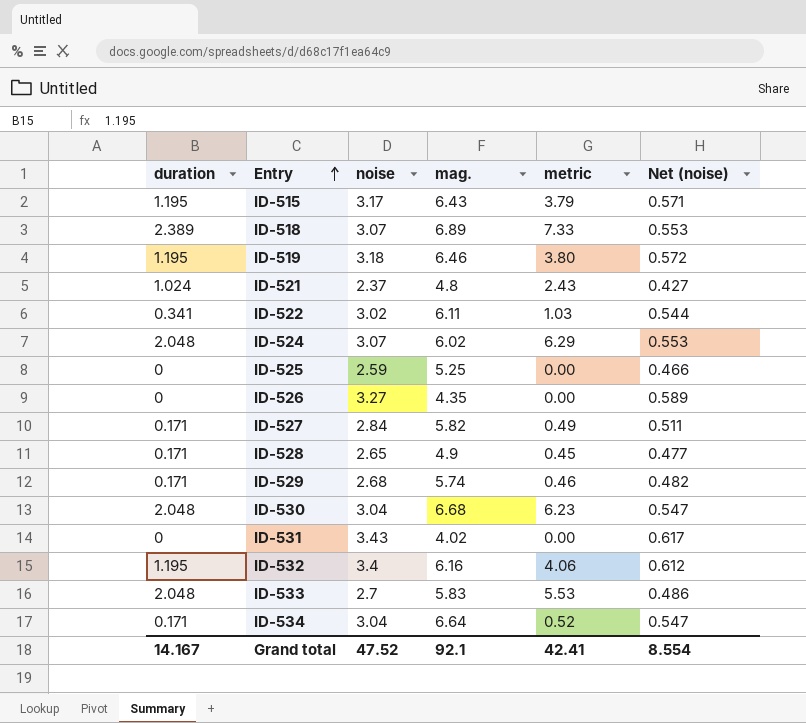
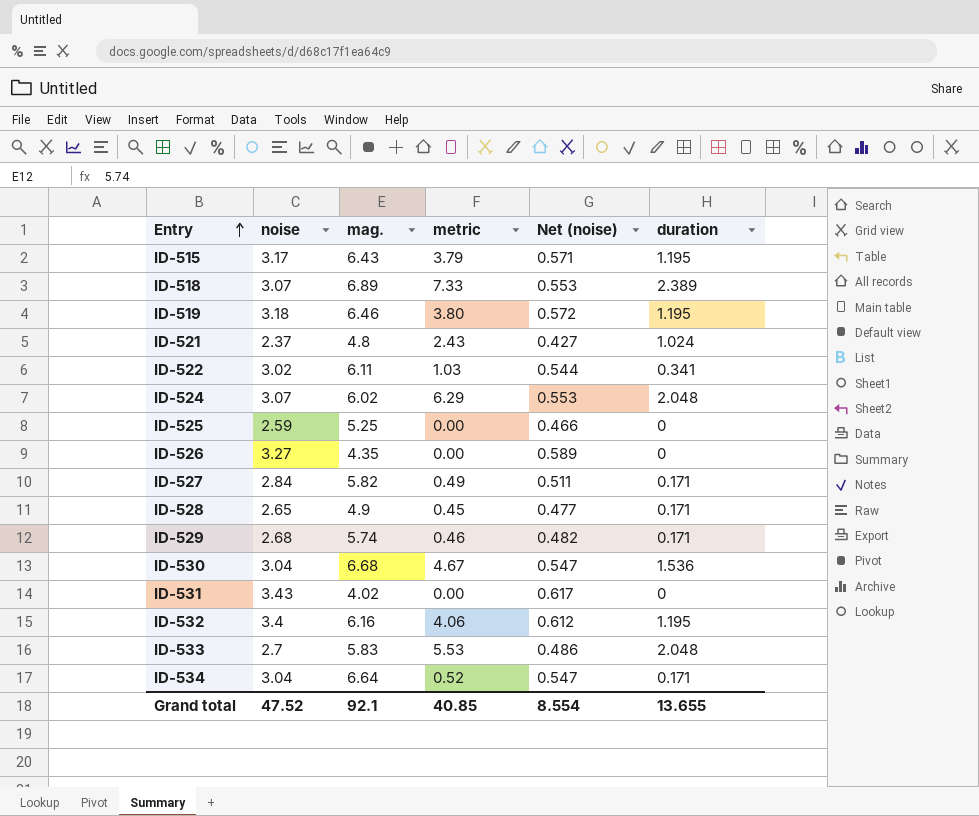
column duration | position: 1 -> 6
ID-530 | metric: 6.23 -> 4.67
ID-530 | duration: 2.048 -> 1.536
Grand total | metric: 42.41 -> 40.85
Grand total | duration: 14.167 -> 13.655

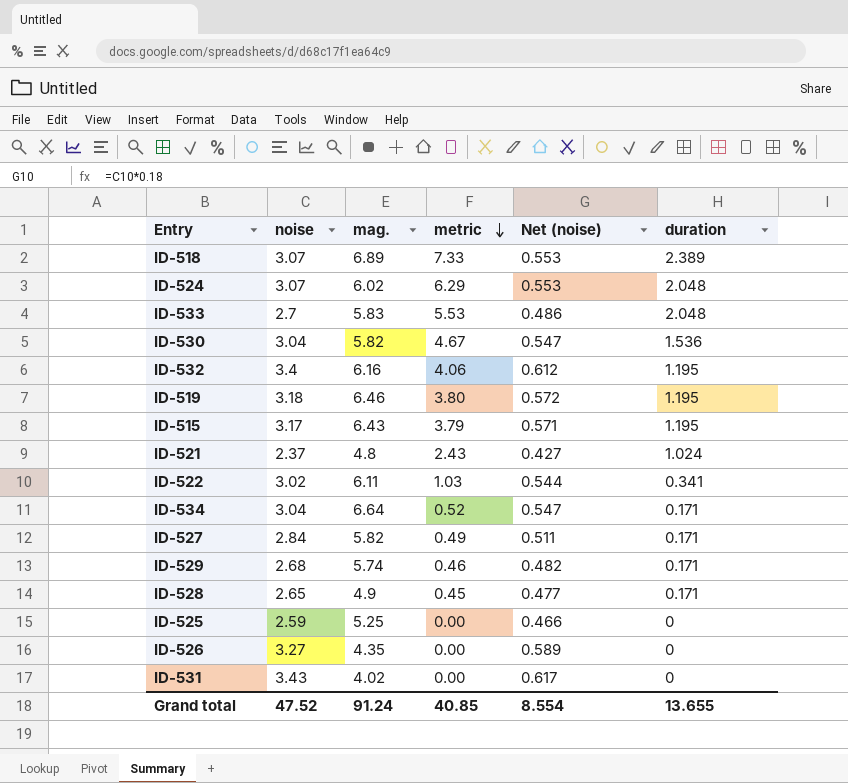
row order: Entry ascending -> metric descending
ID-530 | mag.: 6.68 -> 5.82
Grand total | mag.: 92.1 -> 91.24

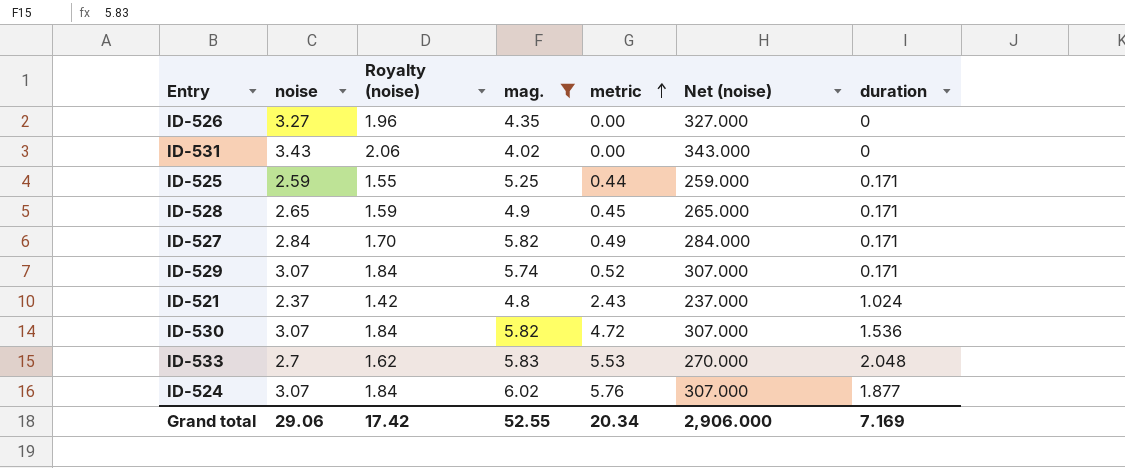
filter: none -> mag. <= 6.02
row order: metric descending -> metric ascending
column Royalty (noise) | formula: none -> [noise] * 0.6
column Net (noise) | formula: [noise] * 0.18 -> [noise] * 100
ID-525 | metric: 0.00 -> 0.44
ID-525 | duration: 0 -> 0.171
ID-529 | noise: 2.68 -> 3.07
ID-529 | metric: 0.46 -> 0.52
ID-530 | noise: 3.04 -> 3.07
ID-530 | metric: 4.67 -> 4.72
ID-524 | metric: 6.29 -> 5.76
ID-524 | duration: 2.048 -> 1.877
Grand total | noise: 47.52 -> 29.06
Grand total | mag.: 91.24 -> 52.55
Grand total | metric: 40.85 -> 20.34
Grand total | Net (noise): 8.554 -> 2,906.000
Grand total | duration: 13.655 -> 7.169

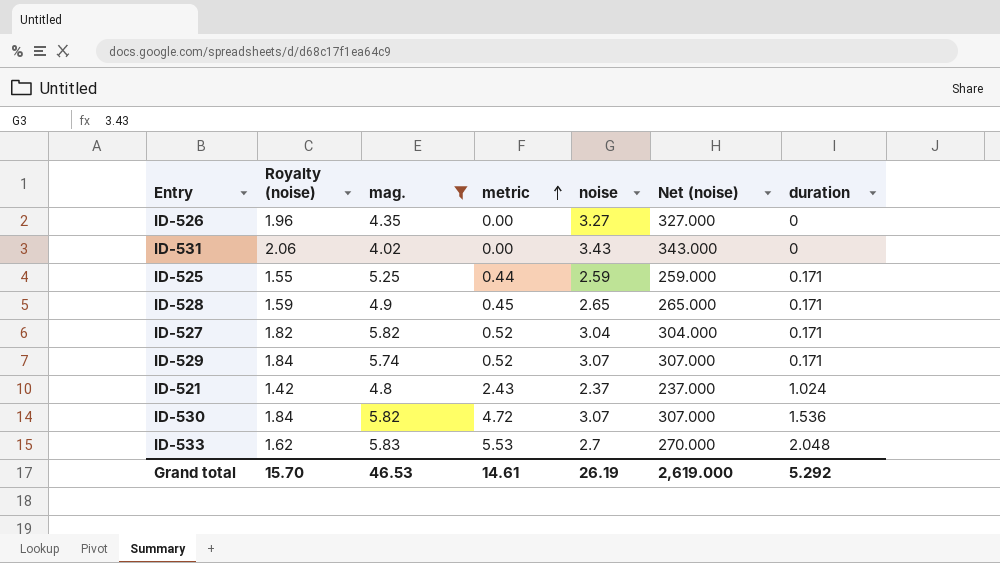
column noise | position: 2 -> 5
row ID-524: 3.07 | 1.84 | 6.02 | 5.76 | 307.000 | 1.877 -> none
ID-527 | Royalty (noise): 1.70 -> 1.82
ID-527 | metric: 0.49 -> 0.52
ID-527 | noise: 2.84 -> 3.04
ID-527 | Net (noise): 284.000 -> 304.000
Grand total | Royalty (noise): 17.42 -> 15.70
Grand total | mag.: 52.55 -> 46.53
Grand total | metric: 20.34 -> 14.61
Grand total | noise: 29.06 -> 26.19
Grand total | Net (noise): 2,906.000 -> 2,619.000
Grand total | duration: 7.169 -> 5.292

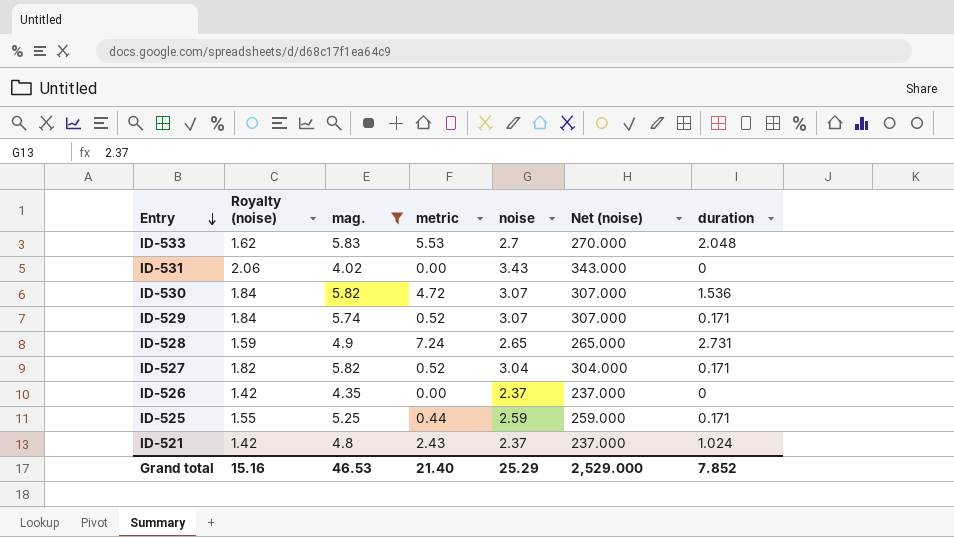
row order: metric ascending -> Entry descending
ID-528 | metric: 0.45 -> 7.24
ID-528 | duration: 0.171 -> 2.731
ID-526 | Royalty (noise): 1.96 -> 1.42
ID-526 | noise: 3.27 -> 2.37
ID-526 | Net (noise): 327.000 -> 237.000
Grand total | Royalty (noise): 15.70 -> 15.16
Grand total | metric: 14.61 -> 21.40
Grand total | noise: 26.19 -> 25.29
Grand total | Net (noise): 2,619.000 -> 2,529.000
Grand total | duration: 5.292 -> 7.852

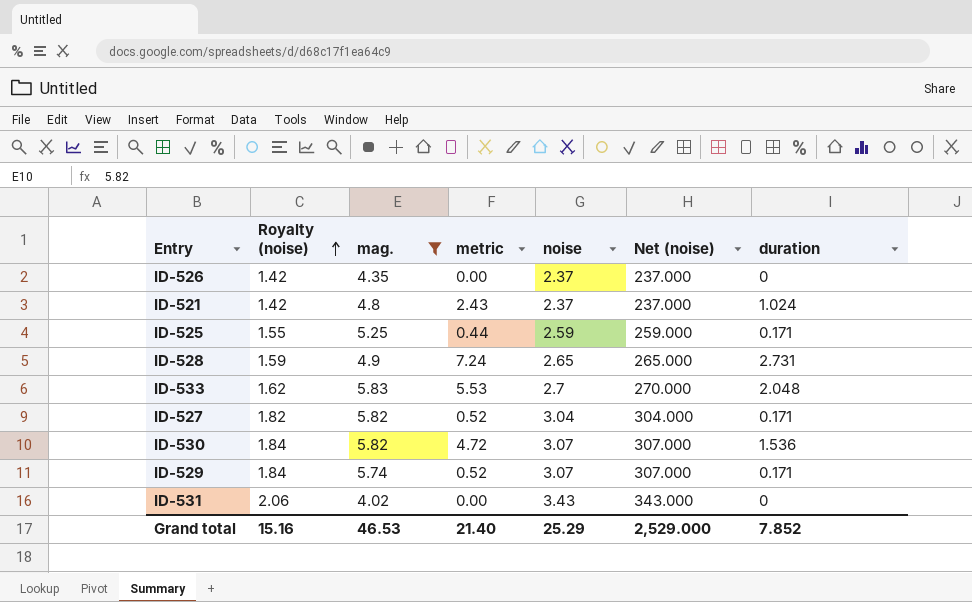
row order: Entry descending -> Royalty (noise) ascending

